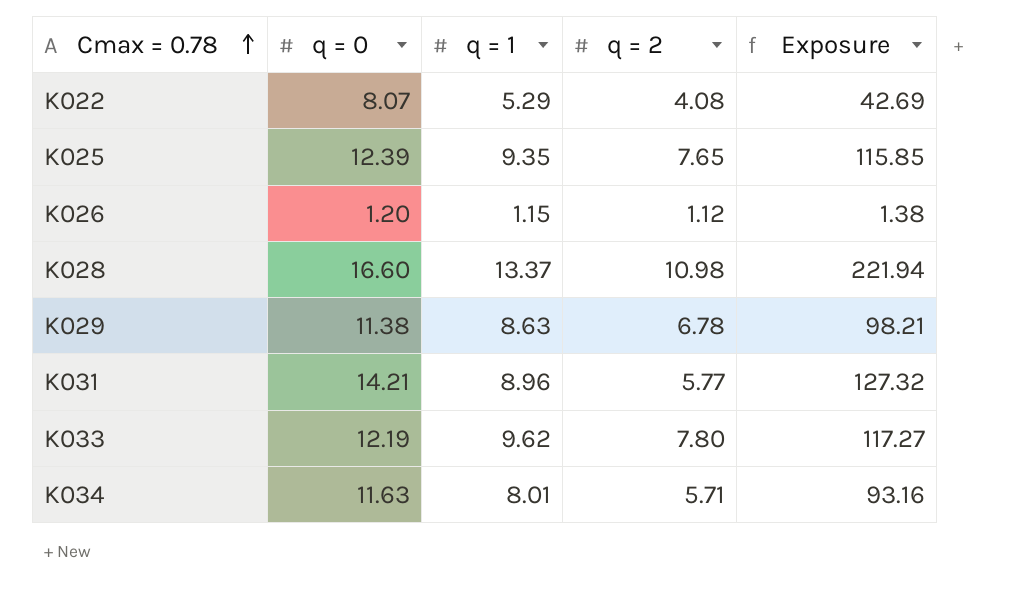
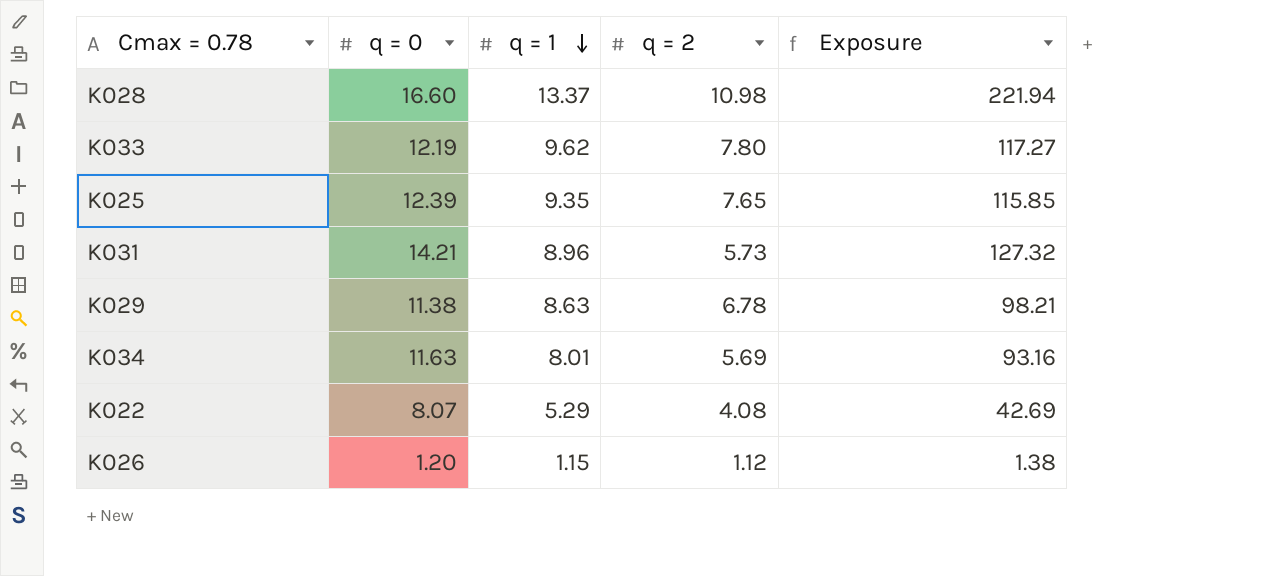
row order: Cmax = 0.78 ascending -> q = 1 descending
K031 | q = 2: 5.77 -> 5.73
K034 | q = 2: 5.71 -> 5.69

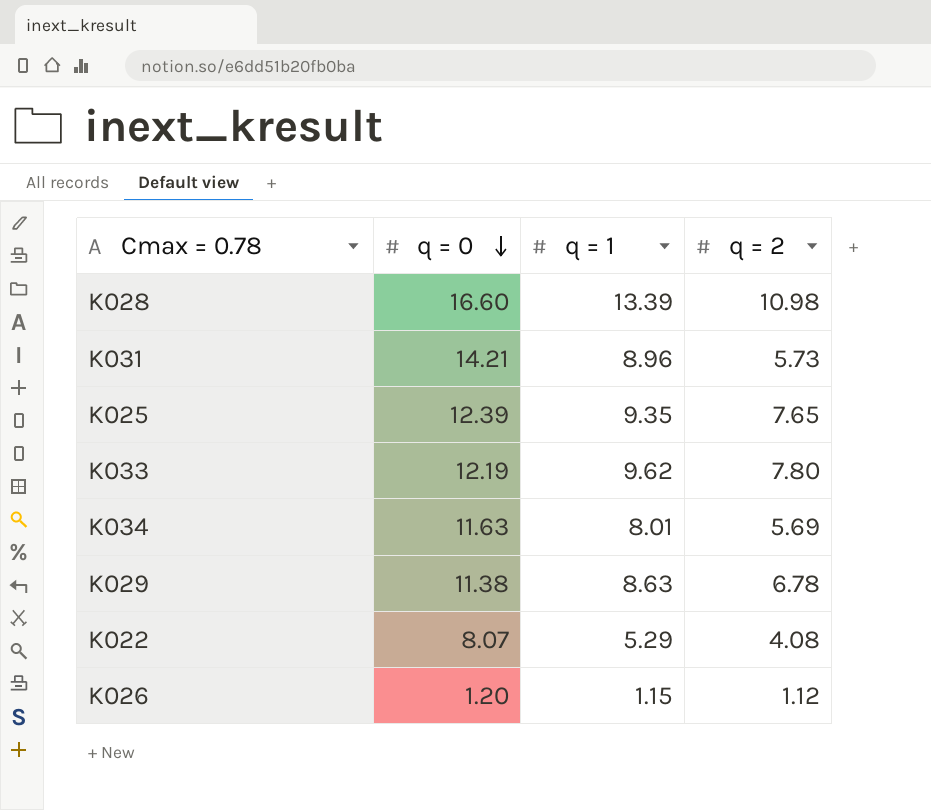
row order: q = 1 descending -> q = 0 descending
column Exposure | formula: [q = 0] * [q = 1] -> none
K028 | q = 1: 13.37 -> 13.39

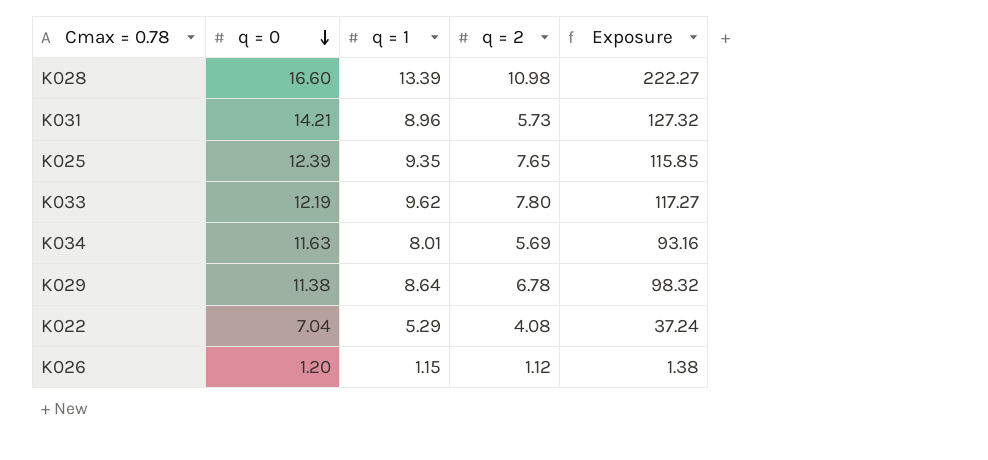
column Exposure | formula: none -> [q = 0] * [q = 1]
K029 | q = 1: 8.63 -> 8.64
K022 | q = 0: 8.07 -> 7.04

